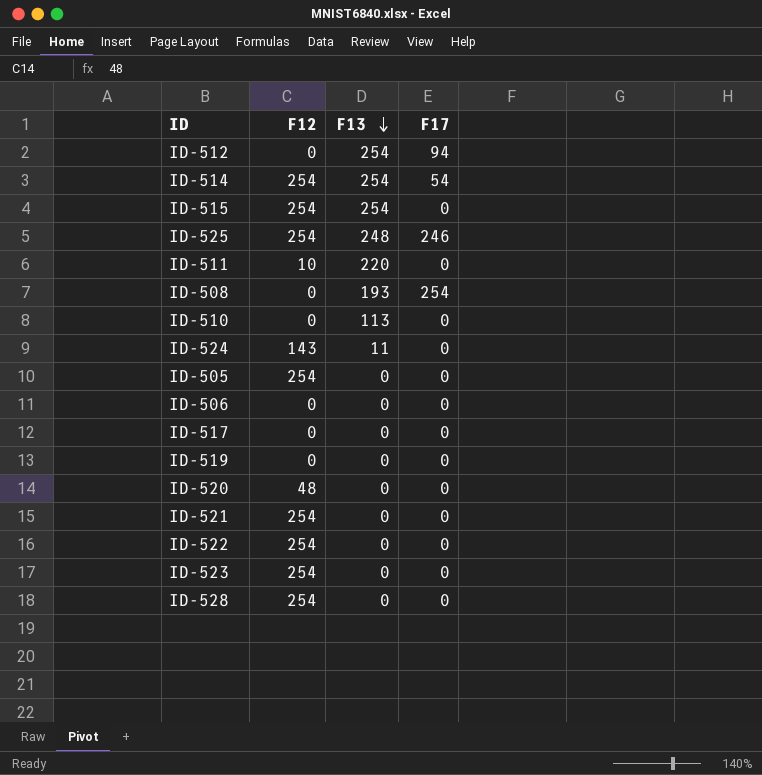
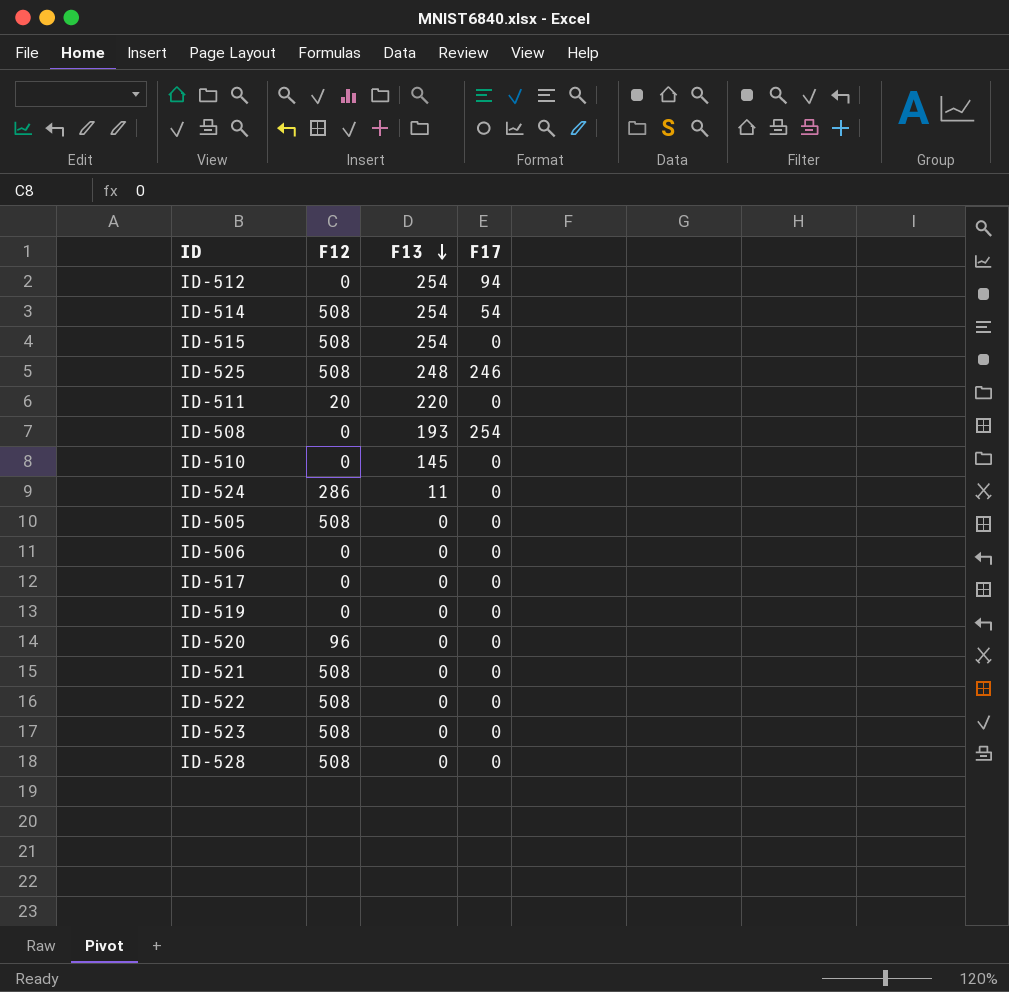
ID-514 | F12: 254 -> 508
ID-515 | F12: 254 -> 508
ID-525 | F12: 254 -> 508
ID-511 | F12: 10 -> 20
ID-510 | F13: 113 -> 145
ID-524 | F12: 143 -> 286
ID-505 | F12: 254 -> 508
ID-520 | F12: 48 -> 96
ID-521 | F12: 254 -> 508
ID-522 | F12: 254 -> 508
ID-523 | F12: 254 -> 508
ID-528 | F12: 254 -> 508

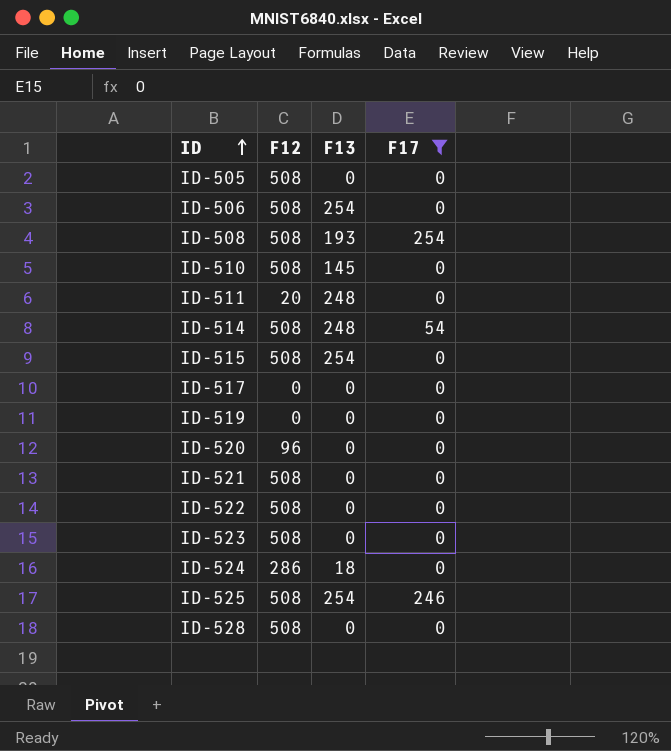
filter: none -> F17 != 94
row order: F13 descending -> ID ascending
ID-506 | F12: 0 -> 508
ID-506 | F13: 0 -> 254
ID-508 | F12: 0 -> 508
ID-510 | F12: 0 -> 508
ID-511 | F13: 220 -> 248
ID-514 | F13: 254 -> 248
ID-524 | F13: 11 -> 18
ID-525 | F13: 248 -> 254

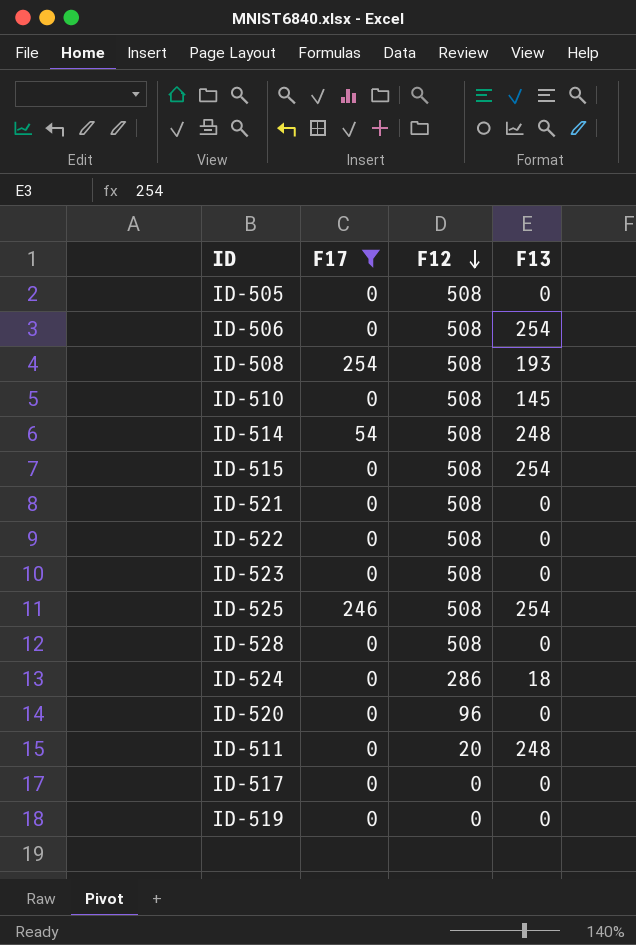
row order: ID ascending -> F12 descending
column F17 | position: 4 -> 2

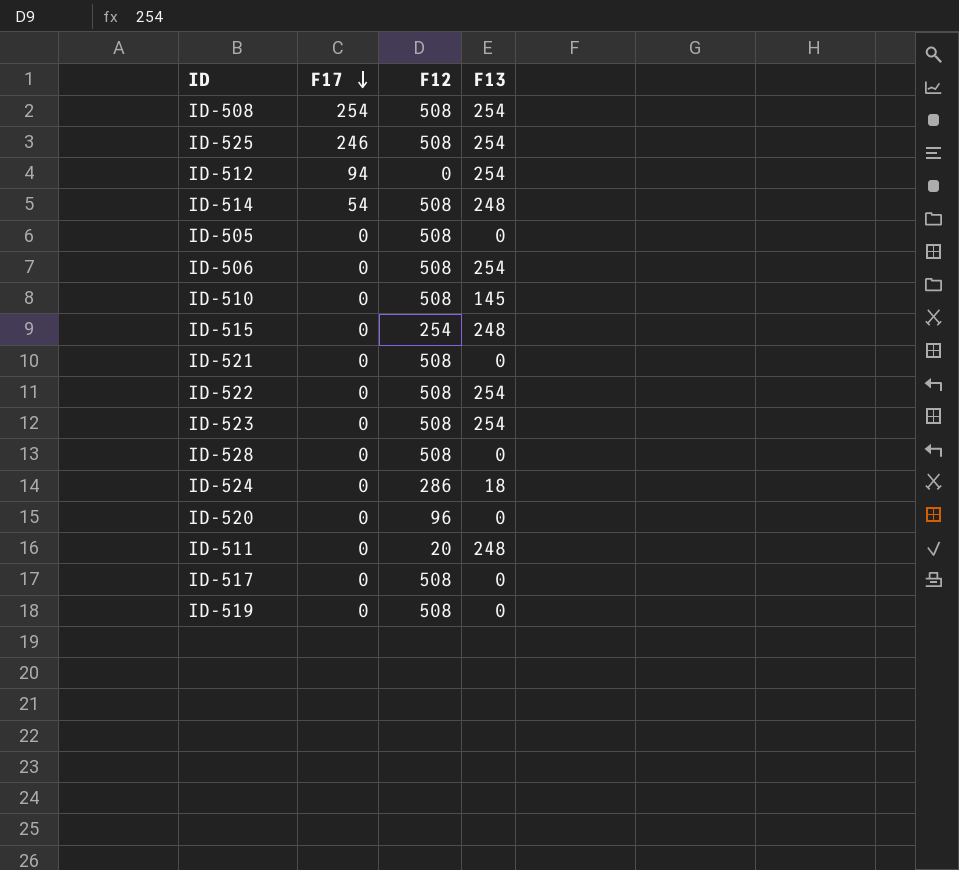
filter: F17 != 94 -> none
row order: F12 descending -> F17 descending
ID-508 | F13: 193 -> 254
ID-515 | F12: 508 -> 254
ID-515 | F13: 254 -> 248
ID-522 | F13: 0 -> 254
ID-523 | F13: 0 -> 254
ID-517 | F12: 0 -> 508
ID-519 | F12: 0 -> 508

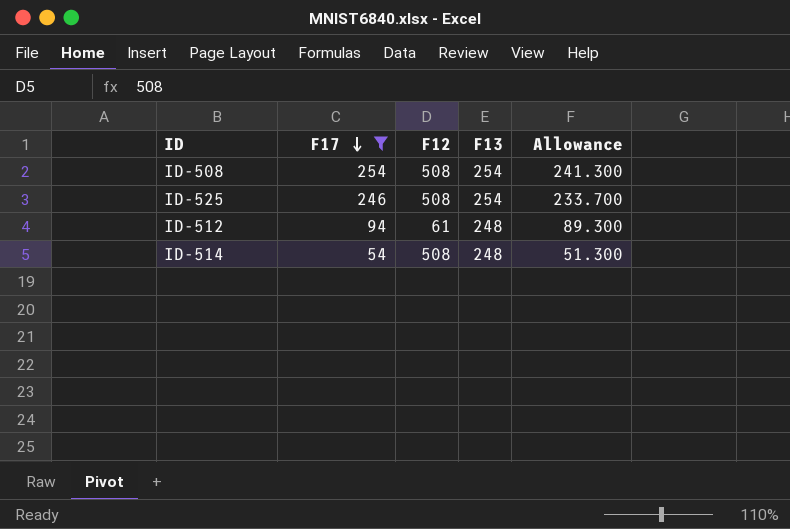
filter: none -> F17 != 0
column Allowance | formula: none -> [F17] * 0.95
ID-512 | F12: 0 -> 61
ID-512 | F13: 254 -> 248

